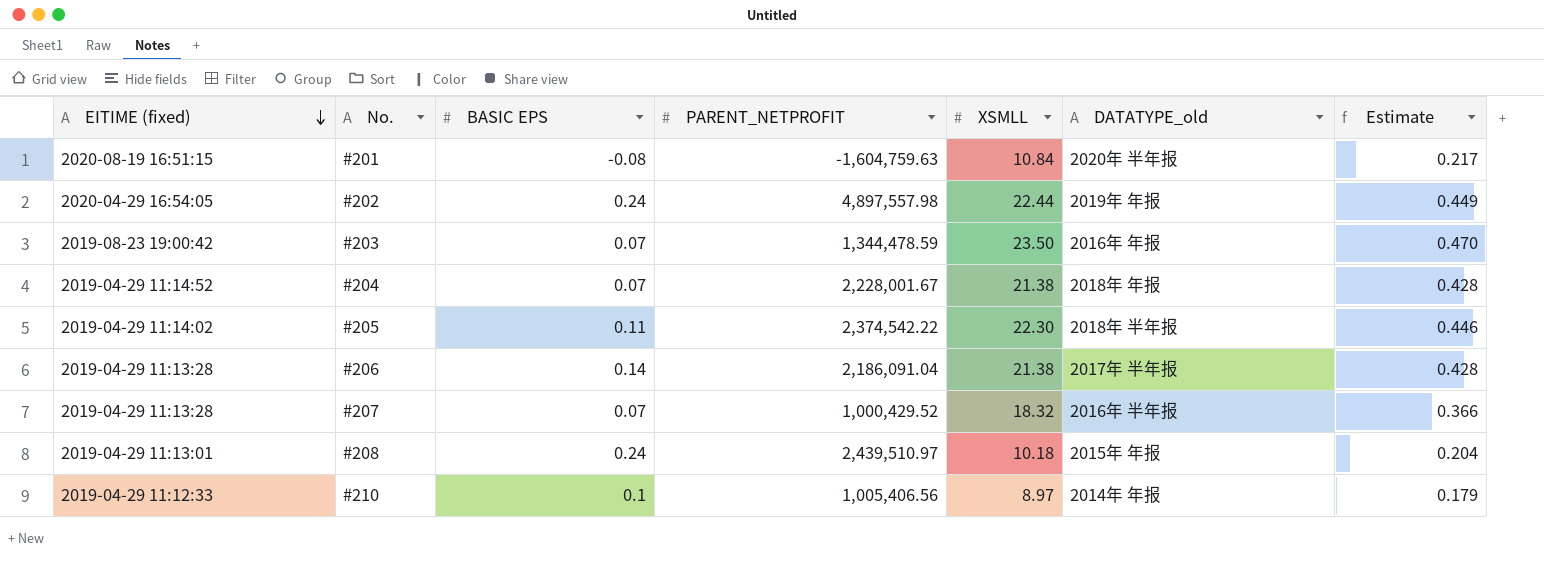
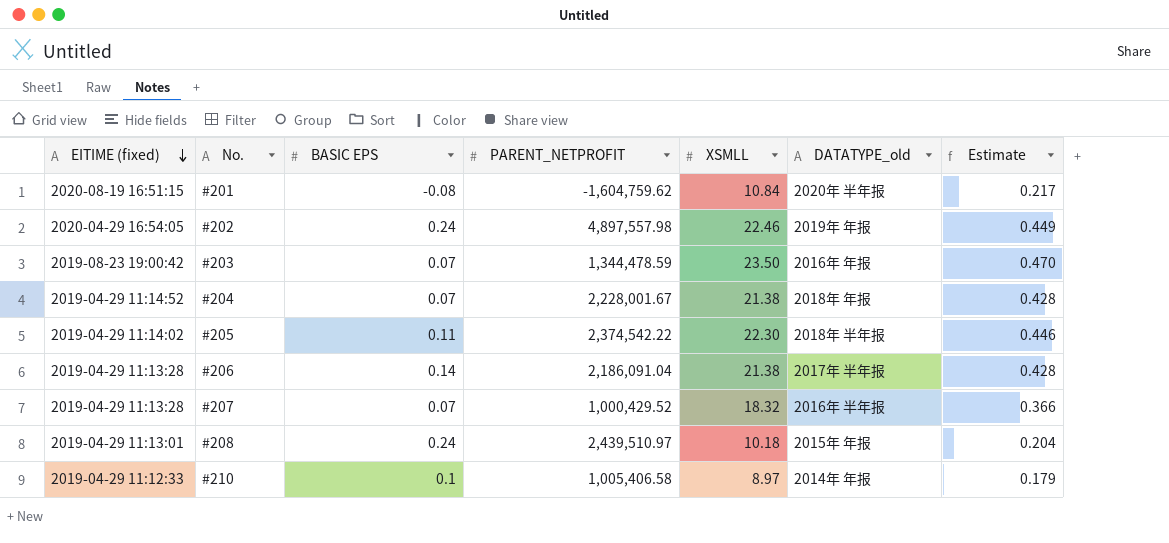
#201 | PARENT_NETPROFIT: -1,604,759.63 -> -1,604,759.62
#202 | XSMLL: 22.44 -> 22.46
#210 | PARENT_NETPROFIT: 1,005,406.56 -> 1,005,406.58

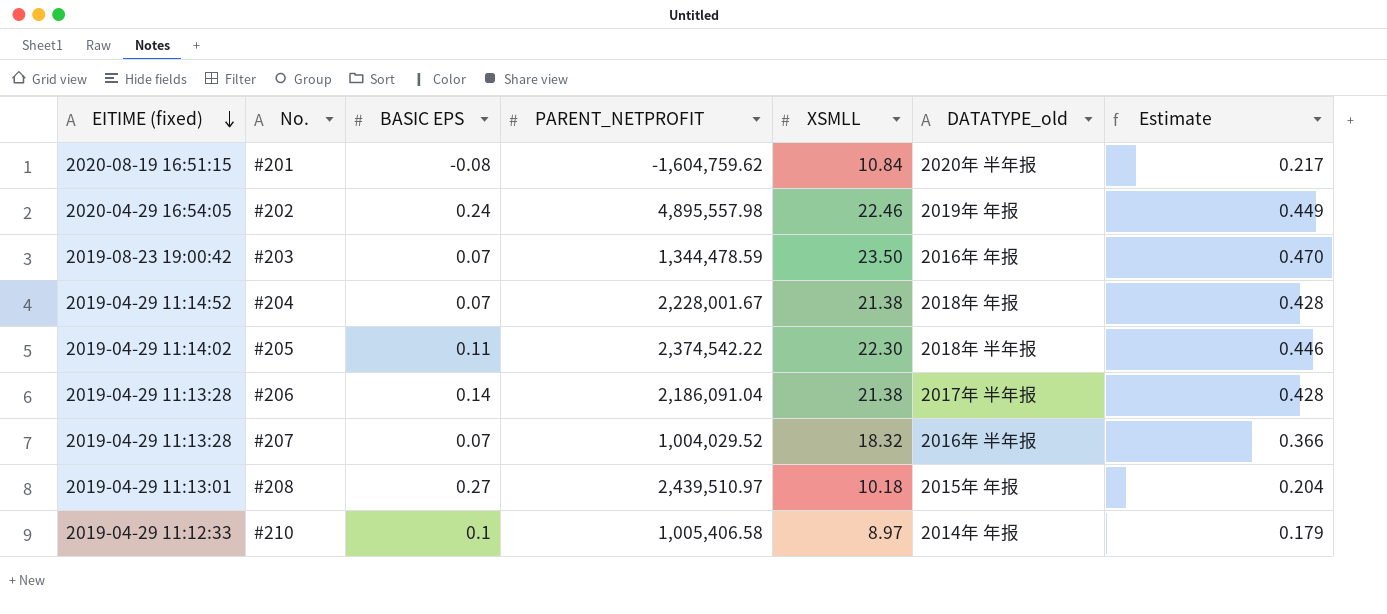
#202 | PARENT_NETPROFIT: 4,897,557.98 -> 4,895,557.98
#207 | PARENT_NETPROFIT: 1,000,429.52 -> 1,004,029.52
#208 | BASIC EPS: 0.24 -> 0.27

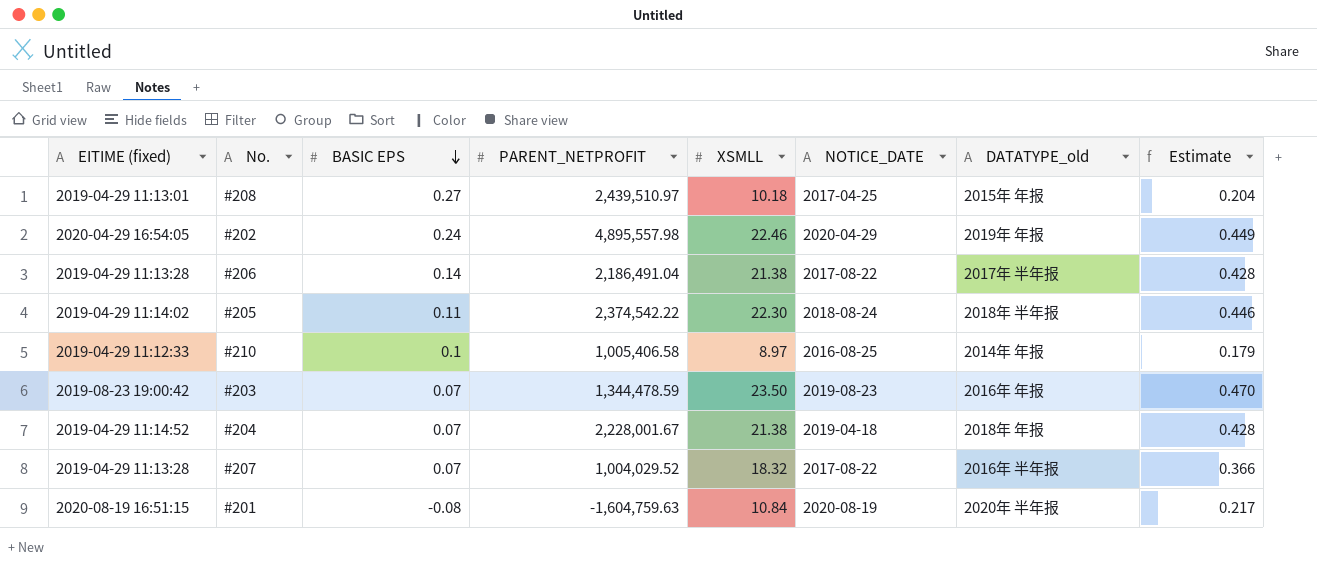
row order: EITIME (fixed) descending -> BASIC EPS descending
column NOTICE_DATE | position: none -> 6
#206 | PARENT_NETPROFIT: 2,186,091.04 -> 2,186,491.04
#201 | PARENT_NETPROFIT: -1,604,759.62 -> -1,604,759.63

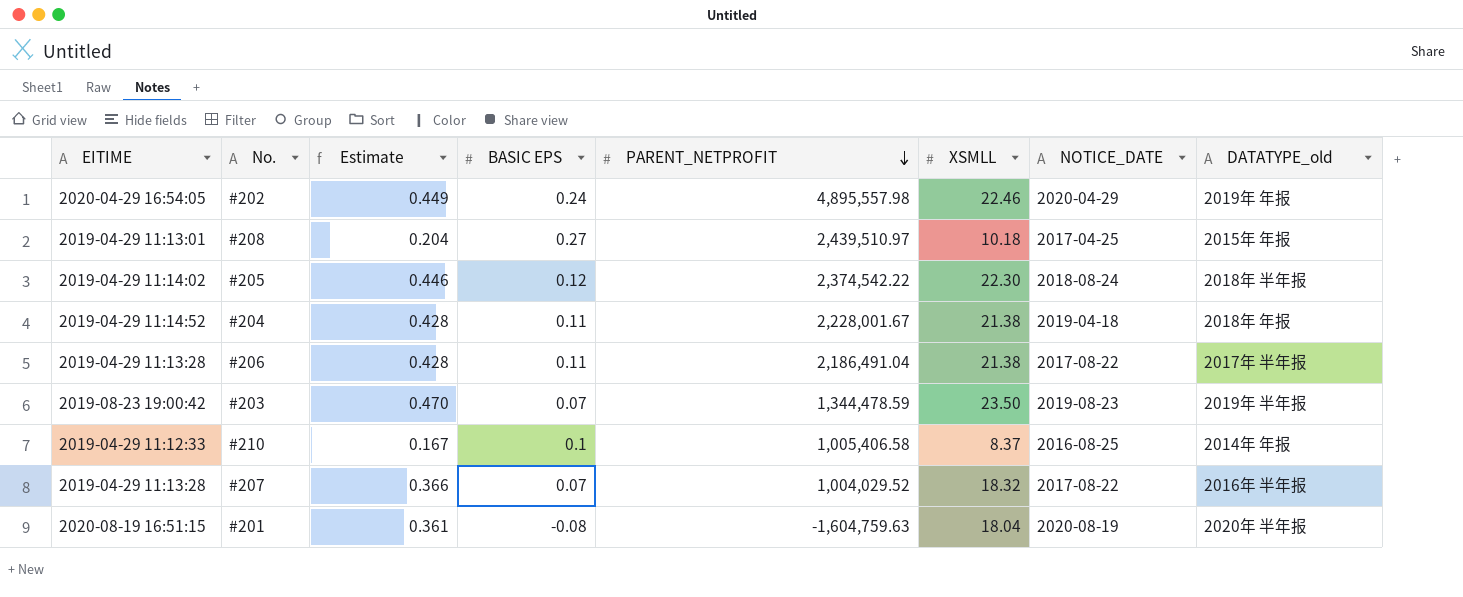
row order: BASIC EPS descending -> PARENT_NETPROFIT descending
column name: EITIME (fixed) -> EITIME
column Estimate | position: 8 -> 3
#205 | BASIC EPS: 0.11 -> 0.12
#204 | BASIC EPS: 0.07 -> 0.11
#206 | BASIC EPS: 0.14 -> 0.11
#203 | DATATYPE_old: 2016年 年报 -> 2019年 半年报
#210 | Estimate: 0.179 -> 0.167
#210 | XSMLL: 8.97 -> 8.37
#201 | Estimate: 0.217 -> 0.361
#201 | XSMLL: 10.84 -> 18.04

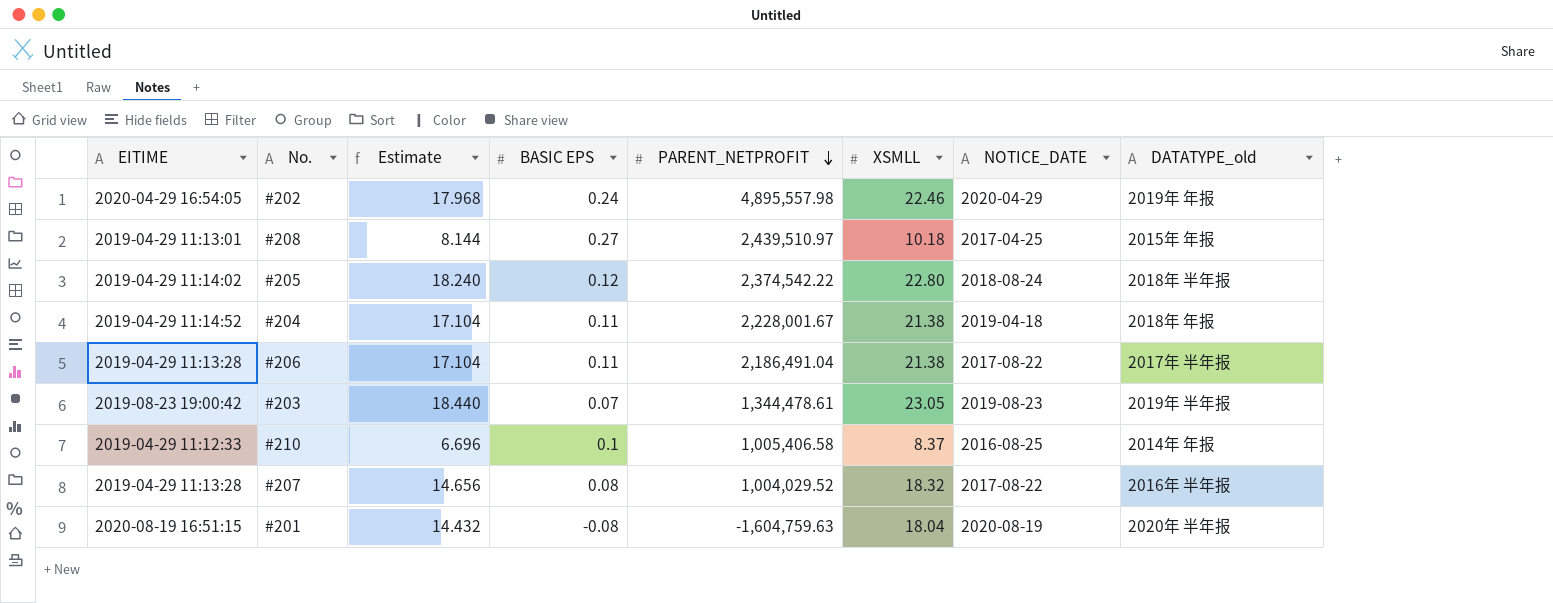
column Estimate | formula: [XSMLL] * 0.02 -> [XSMLL] * 0.8
#205 | XSMLL: 22.30 -> 22.80
#203 | PARENT_NETPROFIT: 1,344,478.59 -> 1,344,478.61
#203 | XSMLL: 23.50 -> 23.05
#207 | BASIC EPS: 0.07 -> 0.08

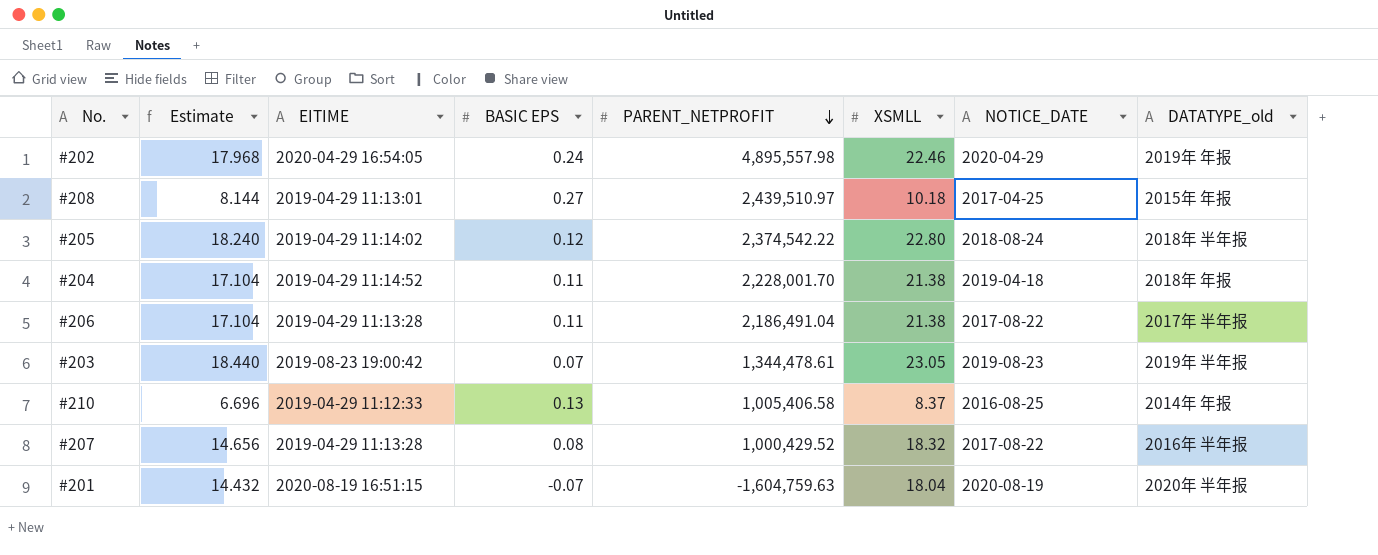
column EITIME | position: 1 -> 3
#204 | PARENT_NETPROFIT: 2,228,001.67 -> 2,228,001.70
#210 | BASIC EPS: 0.1 -> 0.13
#207 | PARENT_NETPROFIT: 1,004,029.52 -> 1,000,429.52
#201 | BASIC EPS: -0.08 -> -0.07

